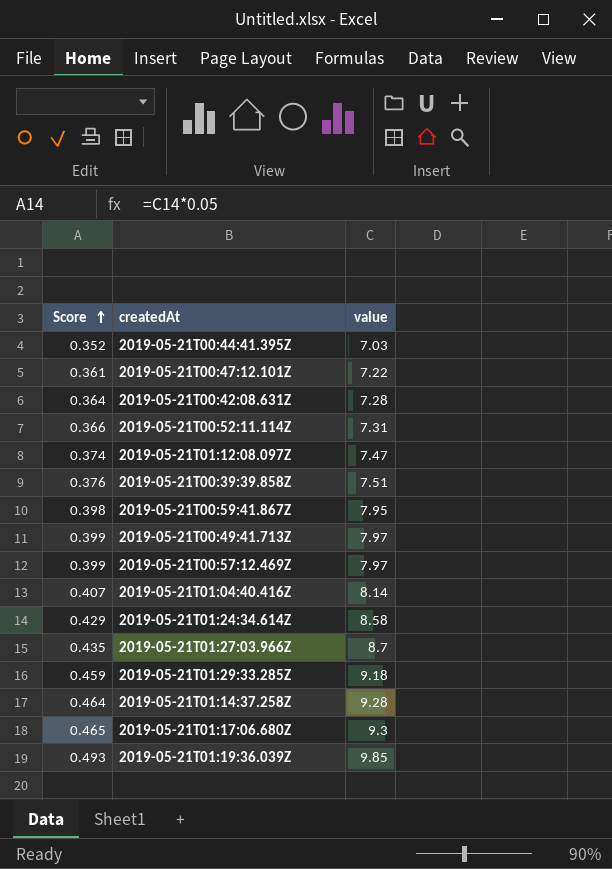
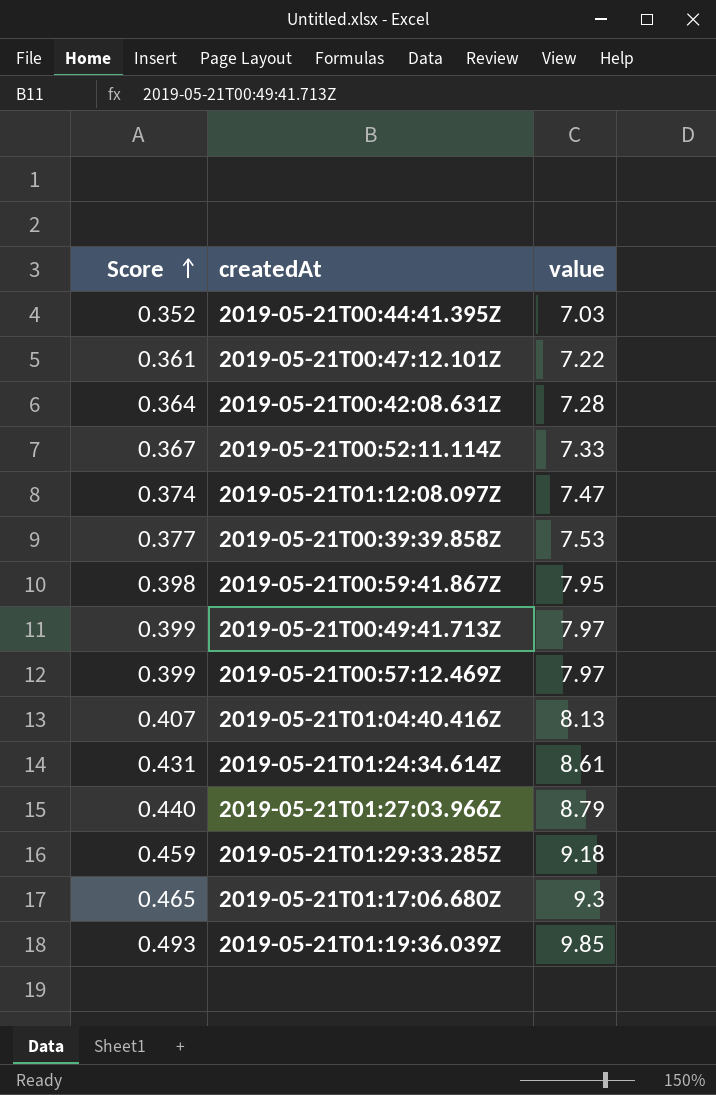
row 2019-05-21T01:14:37.258Z: 0.464 | 9.28 -> none
2019-05-21T00:52:11.114Z | Score: 0.366 -> 0.367
2019-05-21T00:52:11.114Z | value: 7.31 -> 7.33
2019-05-21T00:39:39.858Z | Score: 0.376 -> 0.377
2019-05-21T00:39:39.858Z | value: 7.51 -> 7.53
2019-05-21T01:04:40.416Z | value: 8.14 -> 8.13
2019-05-21T01:24:34.614Z | Score: 0.429 -> 0.431
2019-05-21T01:24:34.614Z | value: 8.58 -> 8.61
2019-05-21T01:27:03.966Z | Score: 0.435 -> 0.440
2019-05-21T01:27:03.966Z | value: 8.7 -> 8.79

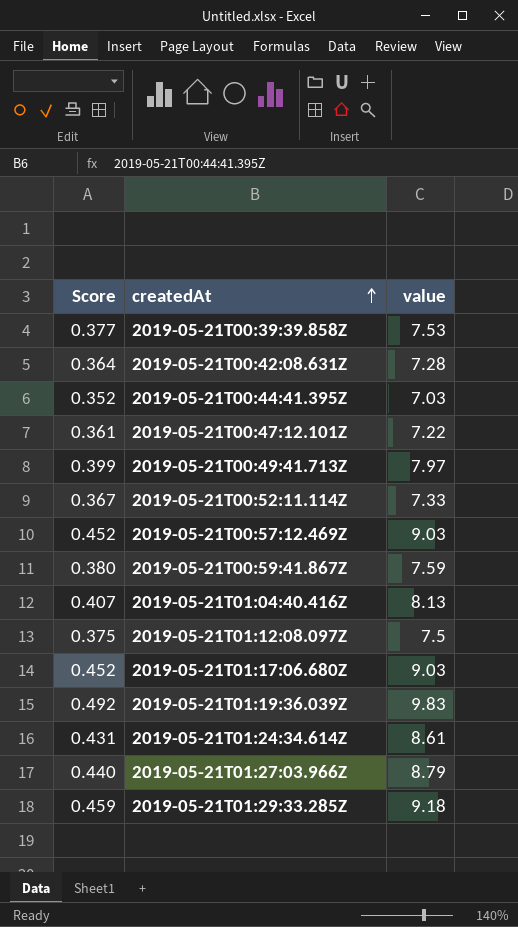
row order: Score ascending -> createdAt ascending
2019-05-21T00:57:12.469Z | Score: 0.399 -> 0.452
2019-05-21T00:57:12.469Z | value: 7.97 -> 9.03
2019-05-21T00:59:41.867Z | Score: 0.398 -> 0.380
2019-05-21T00:59:41.867Z | value: 7.95 -> 7.59
2019-05-21T01:12:08.097Z | Score: 0.374 -> 0.375
2019-05-21T01:12:08.097Z | value: 7.47 -> 7.5
2019-05-21T01:17:06.680Z | Score: 0.465 -> 0.452
2019-05-21T01:17:06.680Z | value: 9.3 -> 9.03
2019-05-21T01:19:36.039Z | Score: 0.493 -> 0.492
2019-05-21T01:19:36.039Z | value: 9.85 -> 9.83

